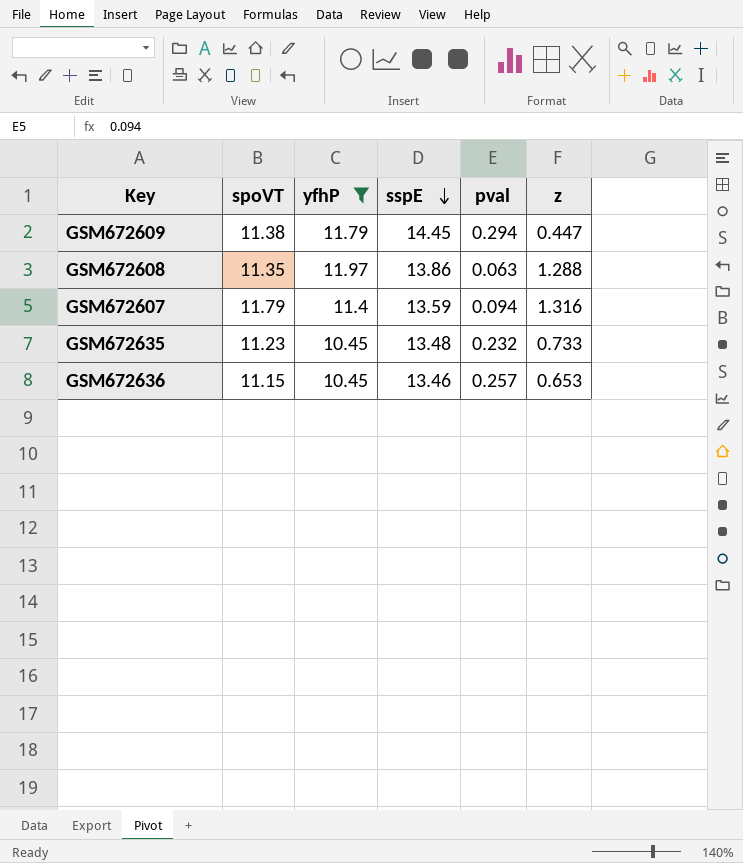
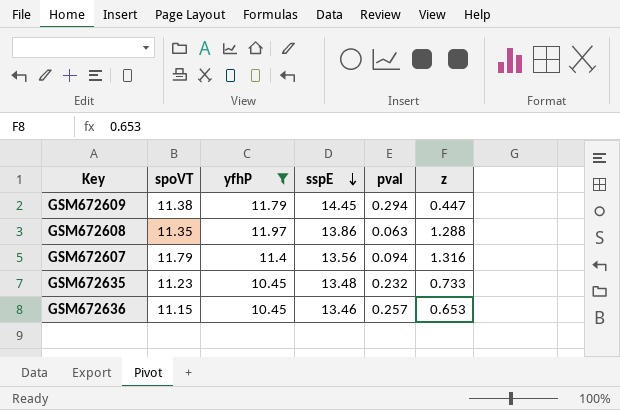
GSM672607 | sspE: 13.59 -> 13.56

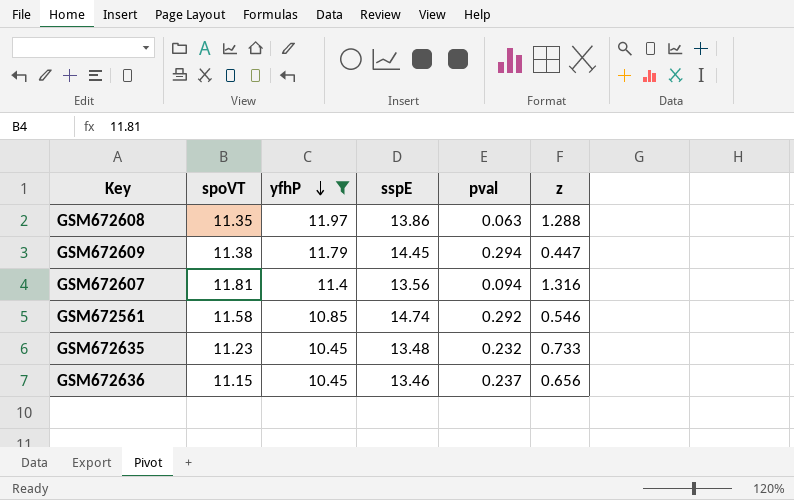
row order: sspE descending -> yfhP descending
GSM672607 | spoVT: 11.79 -> 11.81
row GSM672561: none -> 11.58 | 10.85 | 14.74 | 0.292 | 0.546
GSM672636 | pval: 0.257 -> 0.237
GSM672636 | z: 0.653 -> 0.656

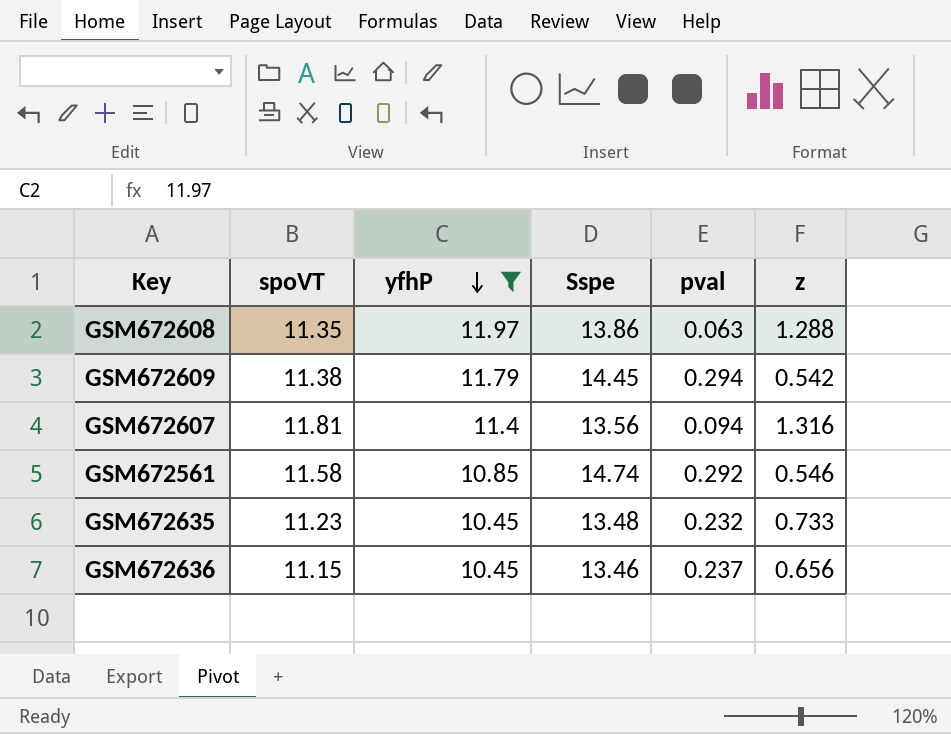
column name: sspE -> Sspe
GSM672609 | z: 0.447 -> 0.542

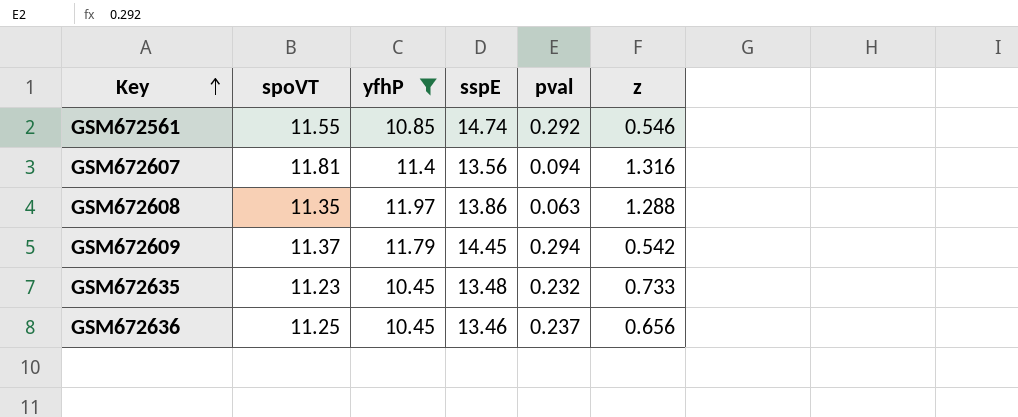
row order: yfhP descending -> Key ascending
column name: Sspe -> sspE
GSM672561 | spoVT: 11.58 -> 11.55
GSM672609 | spoVT: 11.38 -> 11.37
GSM672636 | spoVT: 11.15 -> 11.25

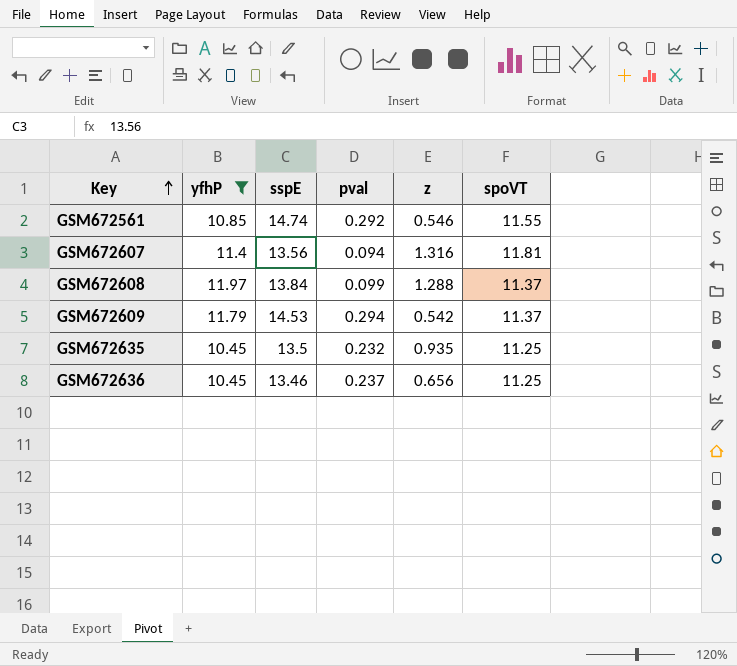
column spoVT | position: 2 -> 6
GSM672608 | sspE: 13.86 -> 13.84
GSM672608 | pval: 0.063 -> 0.099
GSM672608 | spoVT: 11.35 -> 11.37
GSM672609 | sspE: 14.45 -> 14.53
GSM672635 | sspE: 13.48 -> 13.5
GSM672635 | z: 0.733 -> 0.935
GSM672635 | spoVT: 11.23 -> 11.25

